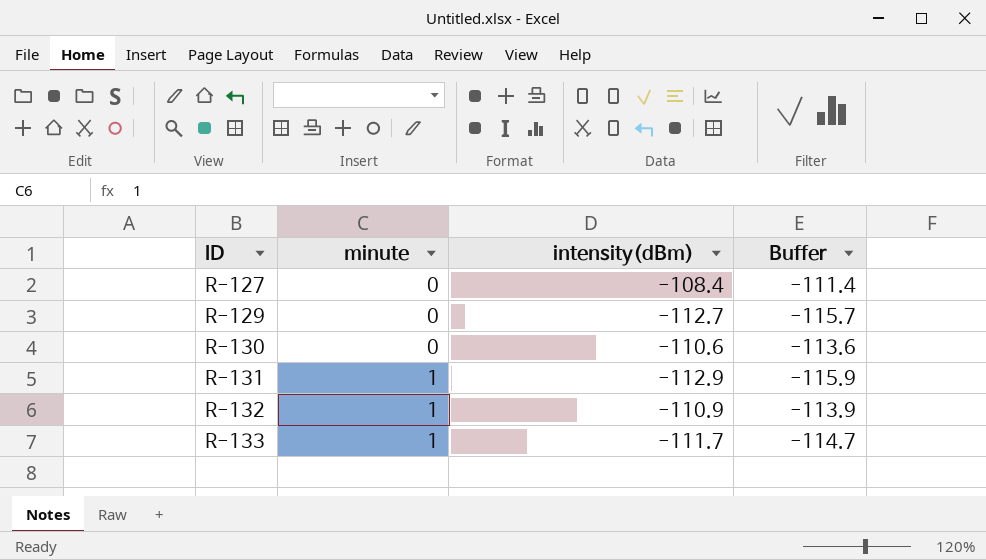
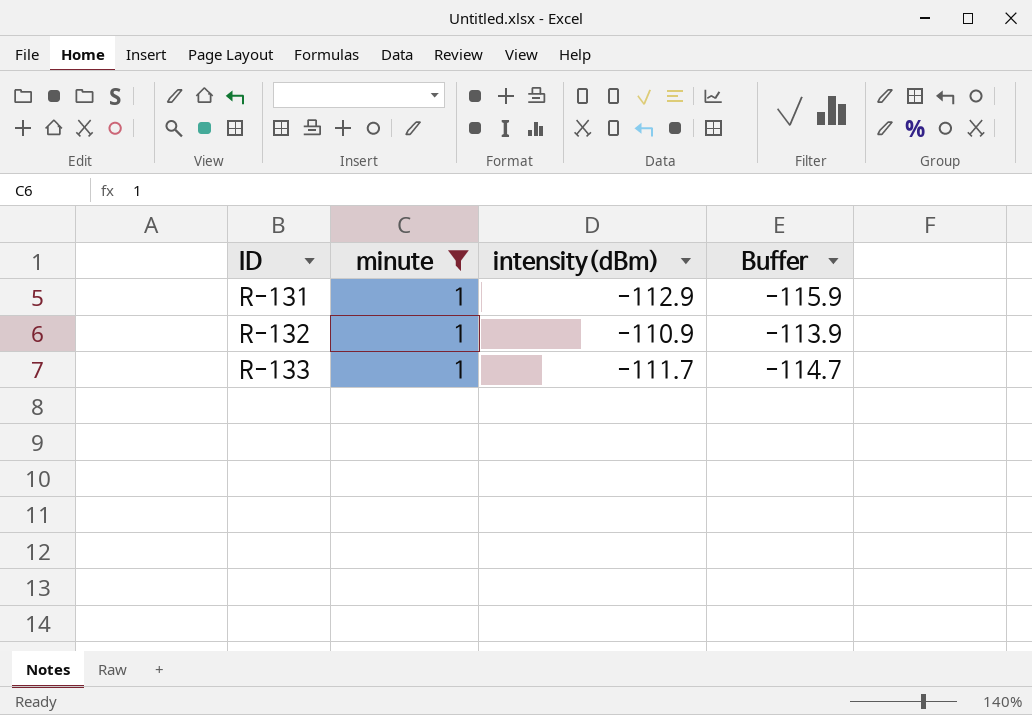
filter: none -> minute = 1

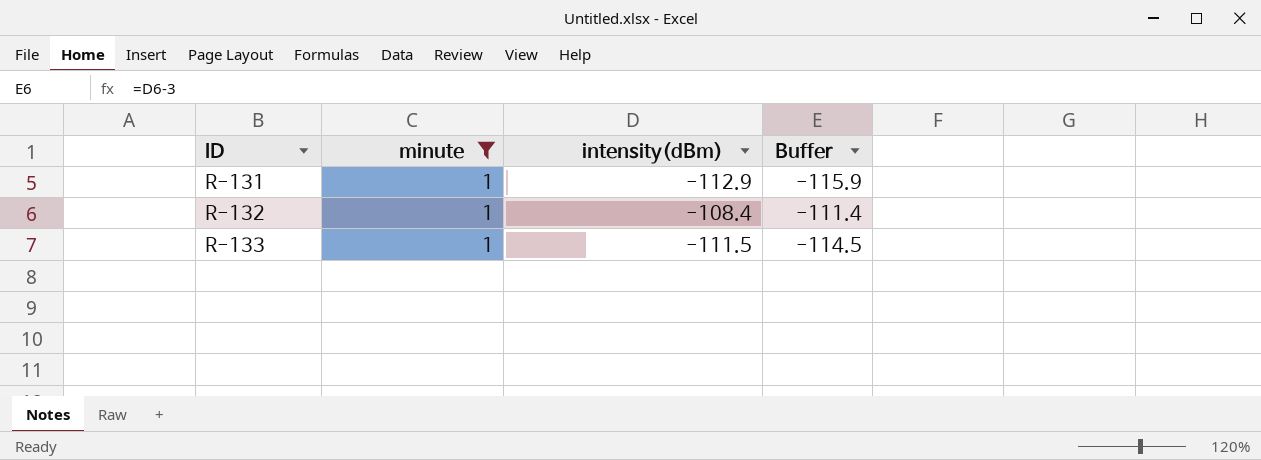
R-132 | intensity(dBm): -110.9 -> -108.4
R-132 | Buffer: -113.9 -> -111.4
R-133 | intensity(dBm): -111.7 -> -111.5
R-133 | Buffer: -114.7 -> -114.5

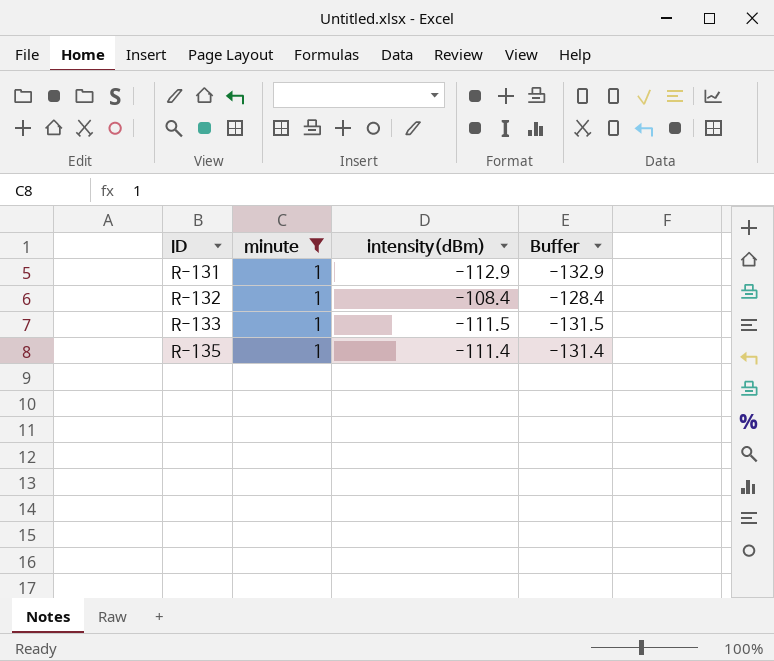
column Buffer | formula: [intensity(dBm)] - 3 -> [intensity(dBm)] - 20
row R-135: none -> 1 | -111.4 | -131.4

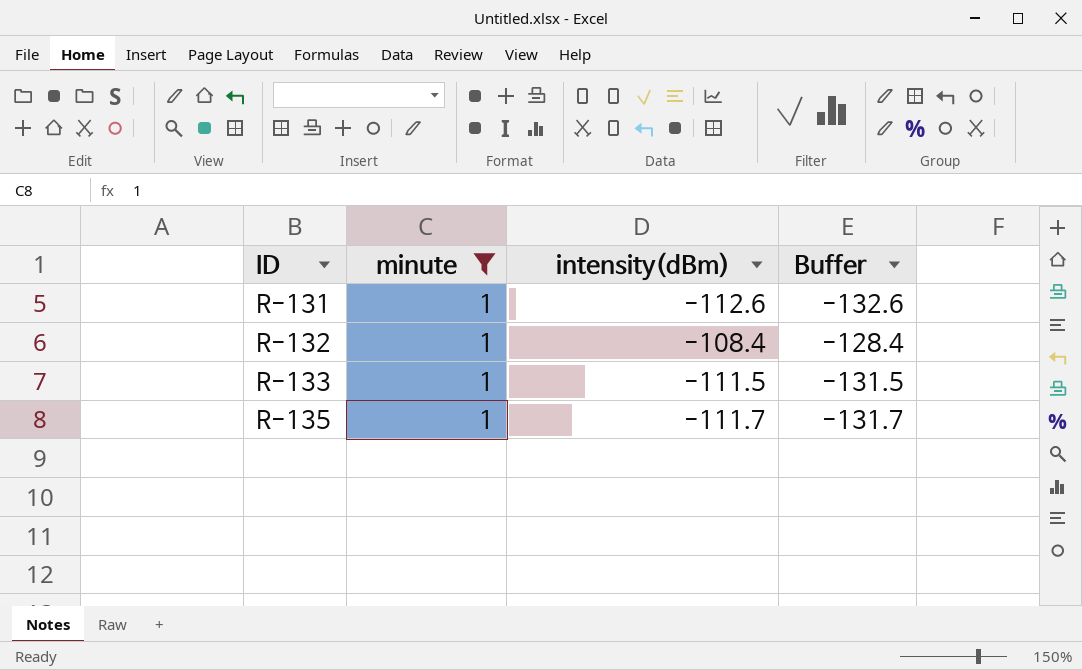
R-131 | intensity(dBm): -112.9 -> -112.6
R-131 | Buffer: -132.9 -> -132.6
R-135 | intensity(dBm): -111.4 -> -111.7
R-135 | Buffer: -131.4 -> -131.7

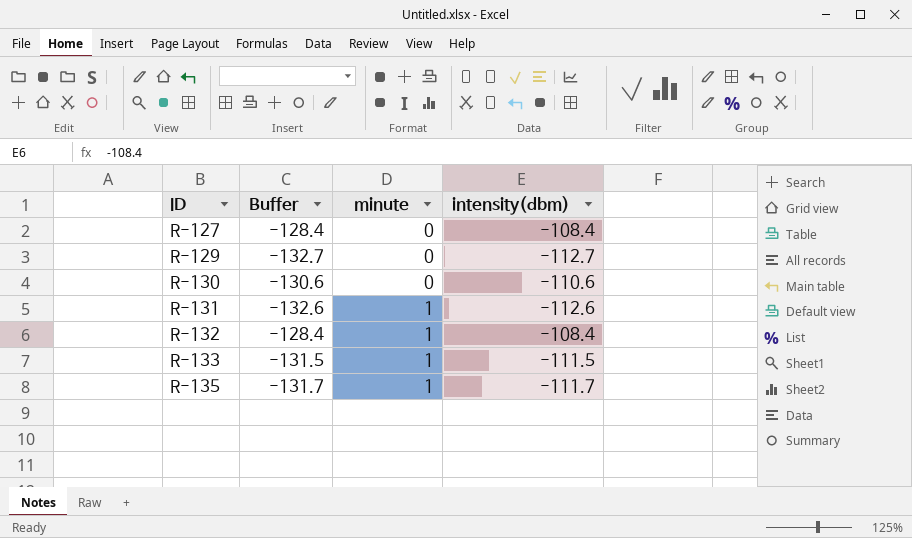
filter: minute = 1 -> none
column Buffer | position: 4 -> 2
column name: intensity(dBm) -> intensity(dbm)

